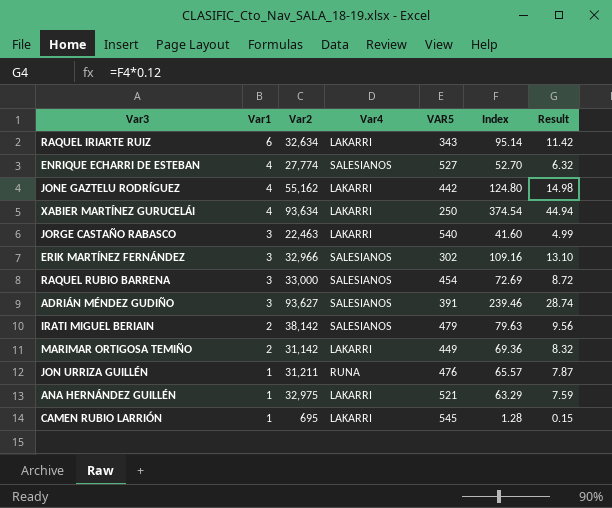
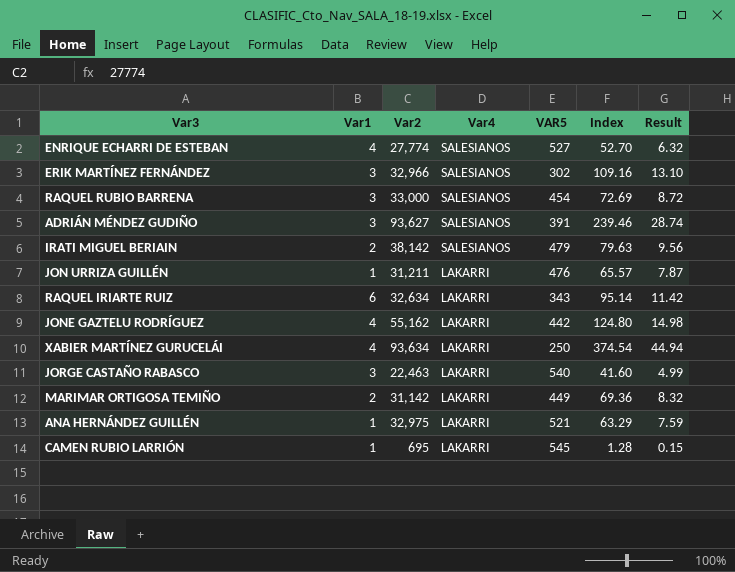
row order: Var1 descending -> Var4 descending
JON URRIZA GUILLÉN | Var4: RUNA -> LAKARRI

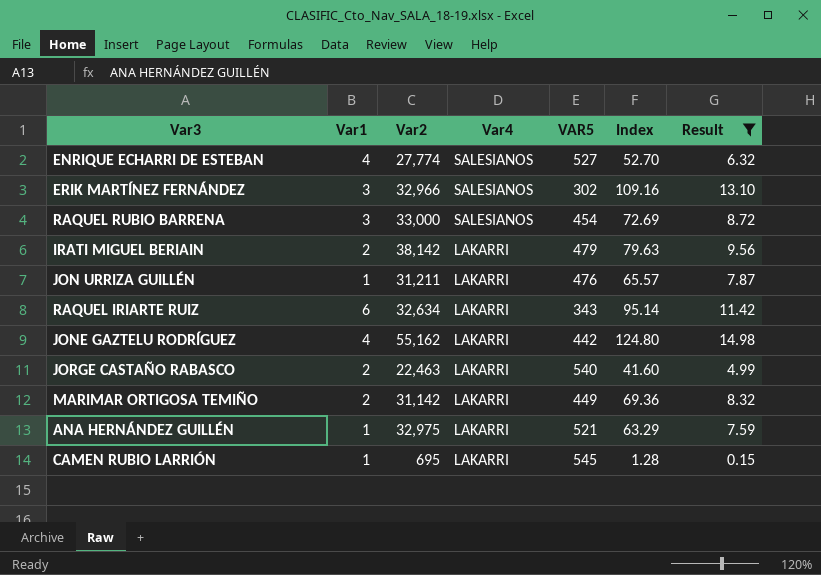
filter: none -> Result <= 14.98
IRATI MIGUEL BERIAIN | Var4: SALESIANOS -> LAKARRI
JORGE CASTAÑO RABASCO | Var1: 3 -> 2

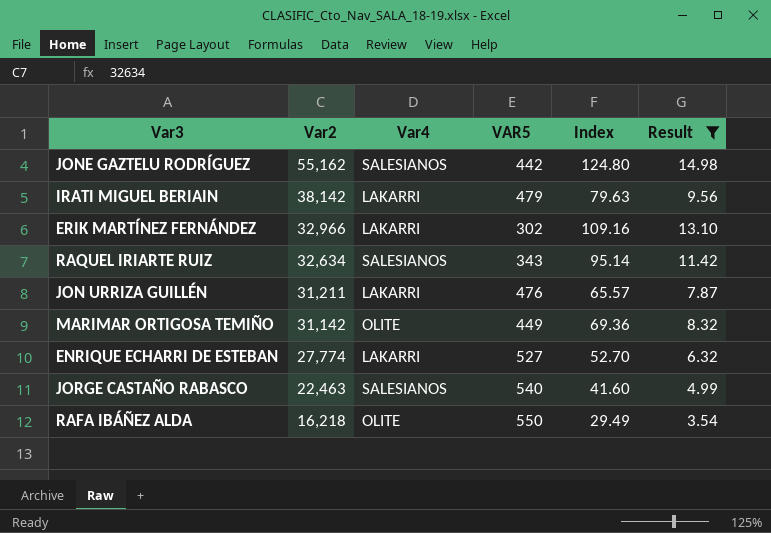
row order: Var4 descending -> Var2 descending
column Var1 | position: 2 -> none
row RAQUEL RUBIO BARRENA: 3 | 33,000 | SALESIANOS | 454 | 72.69 | 8.72 -> none
row ANA HERNÁNDEZ GUILLÉN: 1 | 32,975 | LAKARRI | 521 | 63.29 | 7.59 -> none
row CAMEN RUBIO LARRIÓN: 1 | 695 | LAKARRI | 545 | 1.28 | 0.15 -> none
JONE GAZTELU RODRÍGUEZ | Var4: LAKARRI -> SALESIANOS
ERIK MARTÍNEZ FERNÁNDEZ | Var4: SALESIANOS -> LAKARRI
RAQUEL IRIARTE RUIZ | Var4: LAKARRI -> SALESIANOS
MARIMAR ORTIGOSA TEMIÑO | Var4: LAKARRI -> OLITE
ENRIQUE ECHARRI DE ESTEBAN | Var4: SALESIANOS -> LAKARRI
JORGE CASTAÑO RABASCO | Var4: LAKARRI -> SALESIANOS
row RAFA IBÁÑEZ ALDA: none -> 16,218 | OLITE | 550 | 29.49 | 3.54

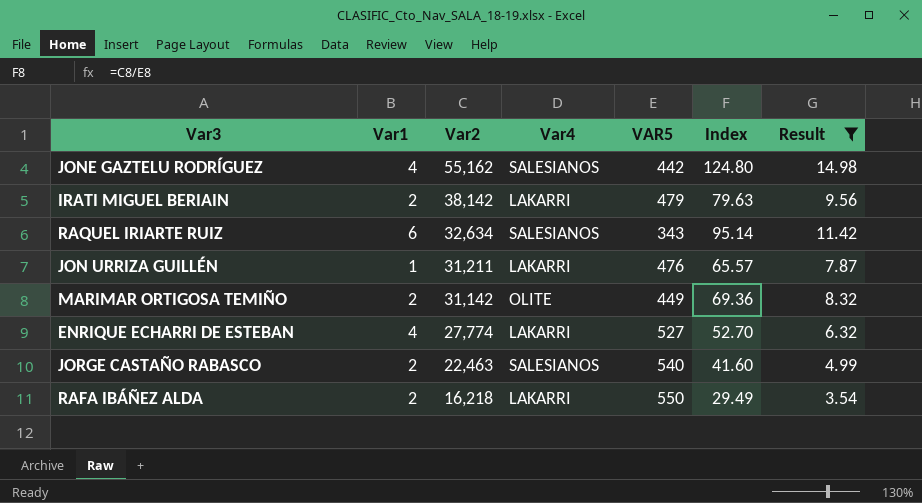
column Var1 | position: none -> 2
row ERIK MARTÍNEZ FERNÁNDEZ: 32,966 | LAKARRI | 302 | 109.16 | 13.10 -> none
RAFA IBÁÑEZ ALDA | Var4: OLITE -> LAKARRI

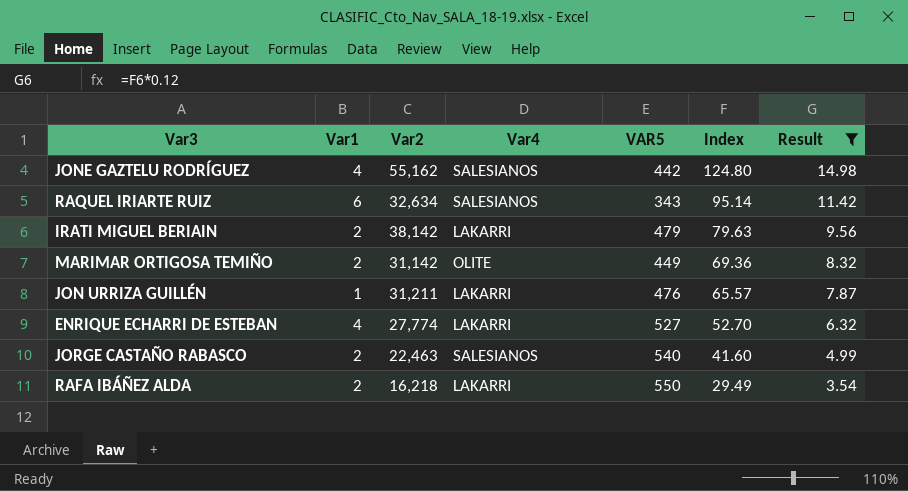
row order: Var2 descending -> Index descending

